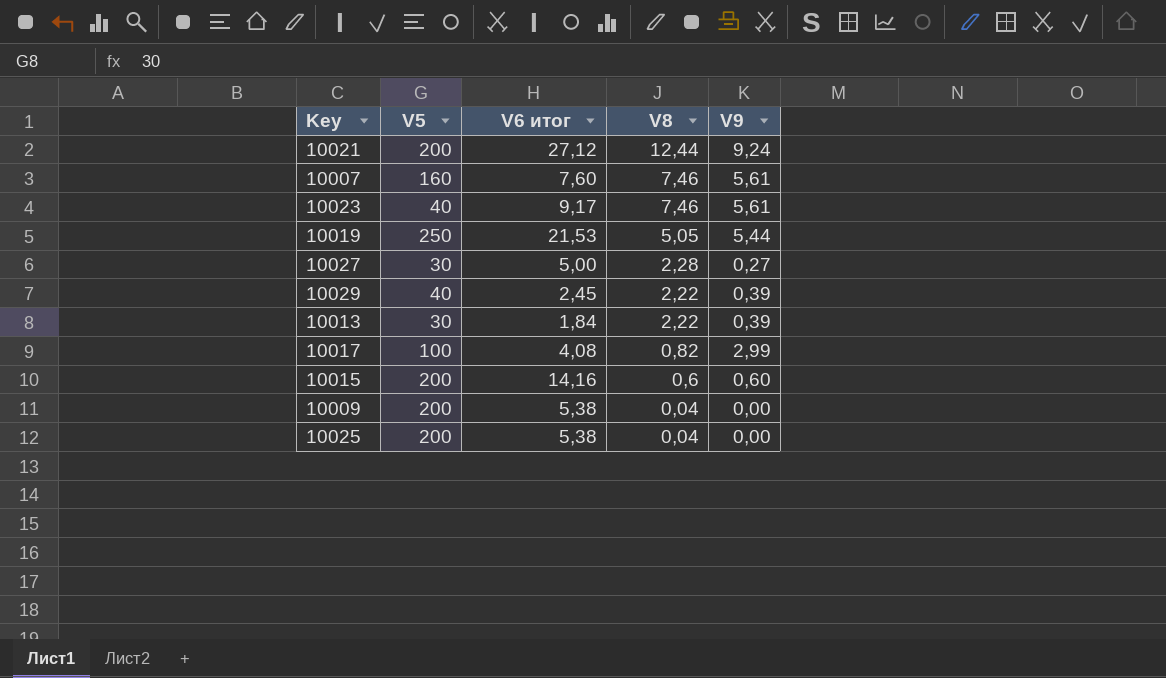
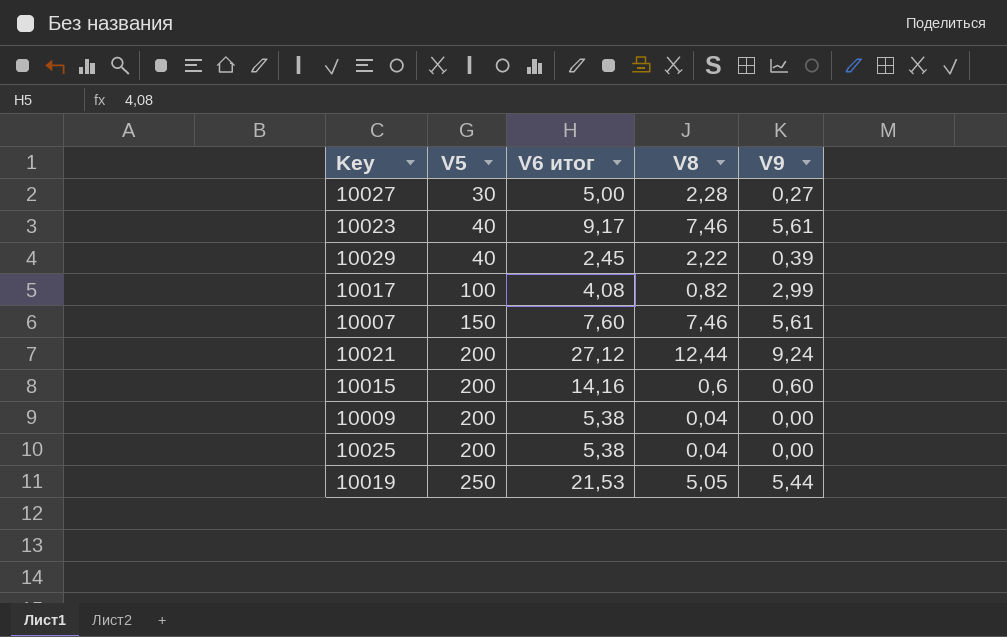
row order: V8 descending -> V5 ascending
row 10013: 30 | 1,84 | 2,22 | 0,39 -> none
10007 | V5: 160 -> 150

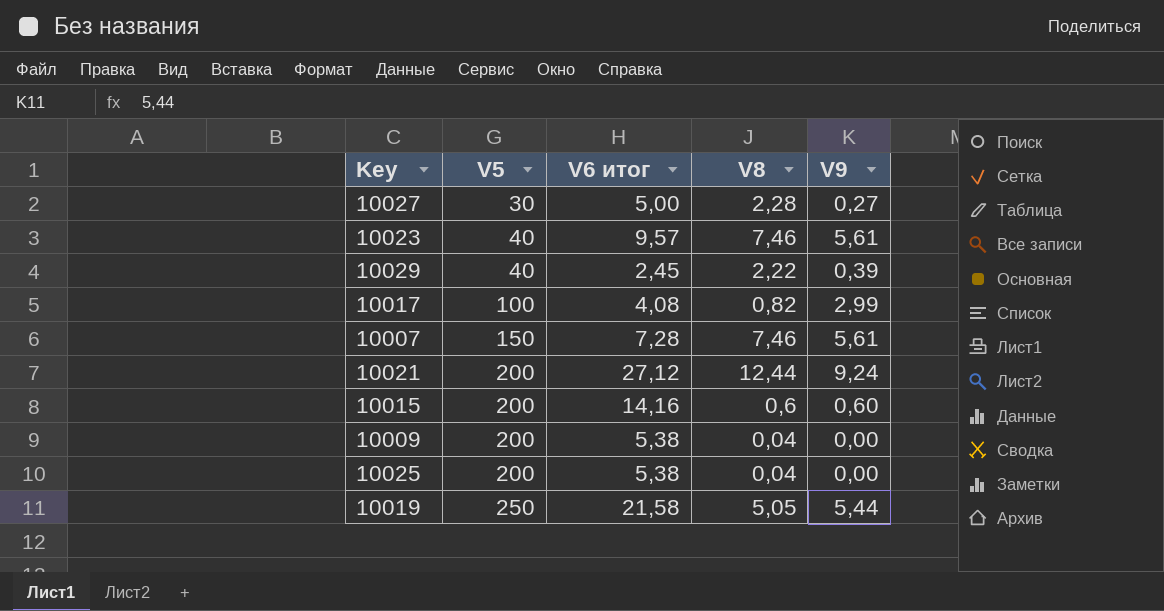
10023 | V6 итог: 9,17 -> 9,57
10007 | V6 итог: 7,60 -> 7,28
10019 | V6 итог: 21,53 -> 21,58

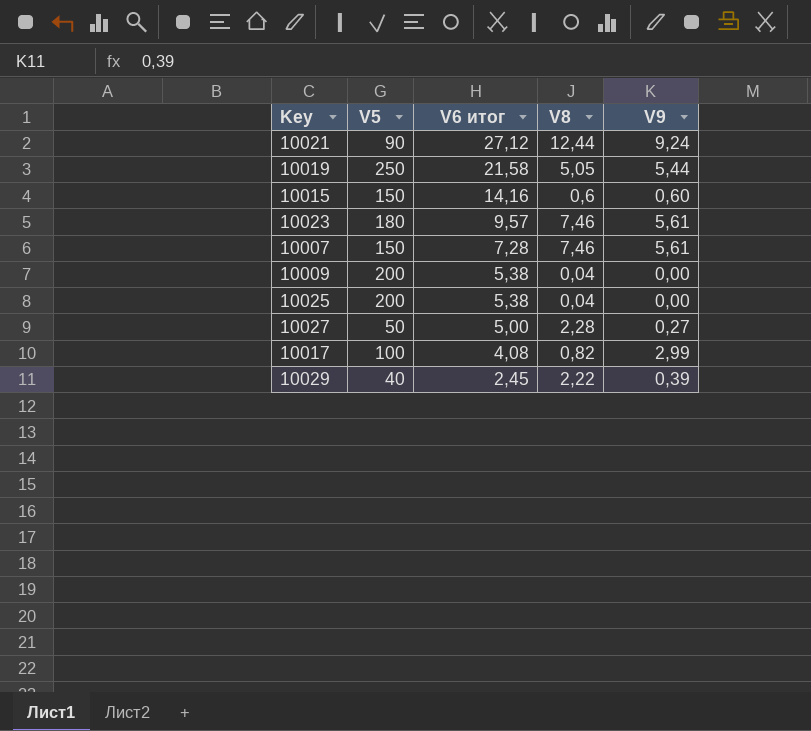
row order: V5 ascending -> V6 итог descending
10021 | V5: 200 -> 90
10015 | V5: 200 -> 150
10023 | V5: 40 -> 180
10027 | V5: 30 -> 50

